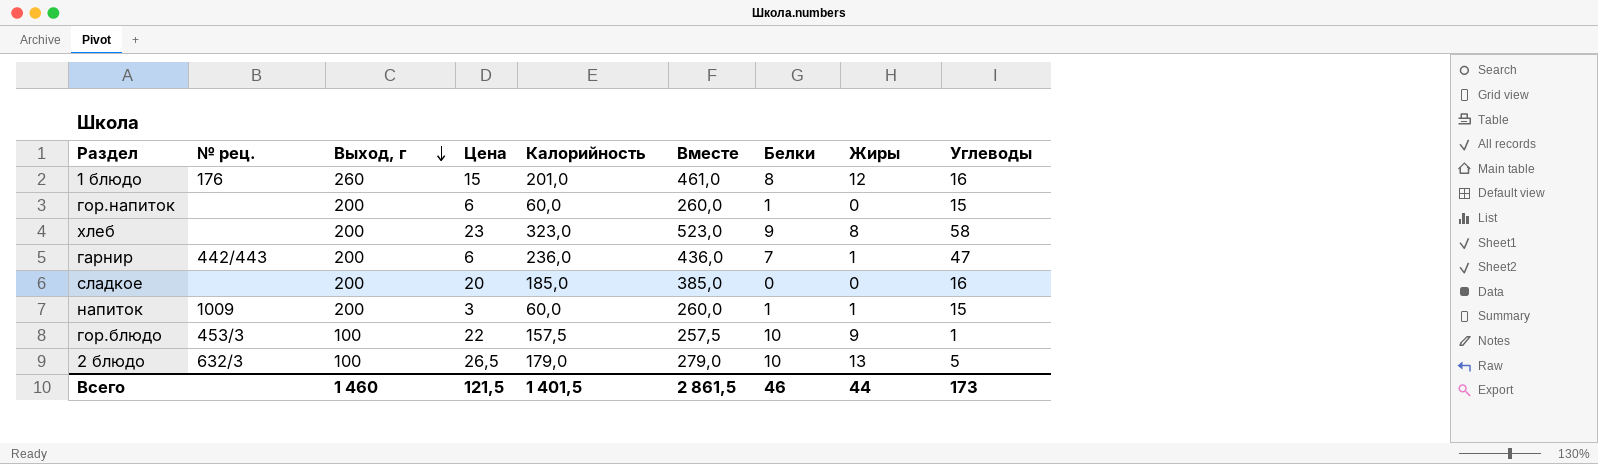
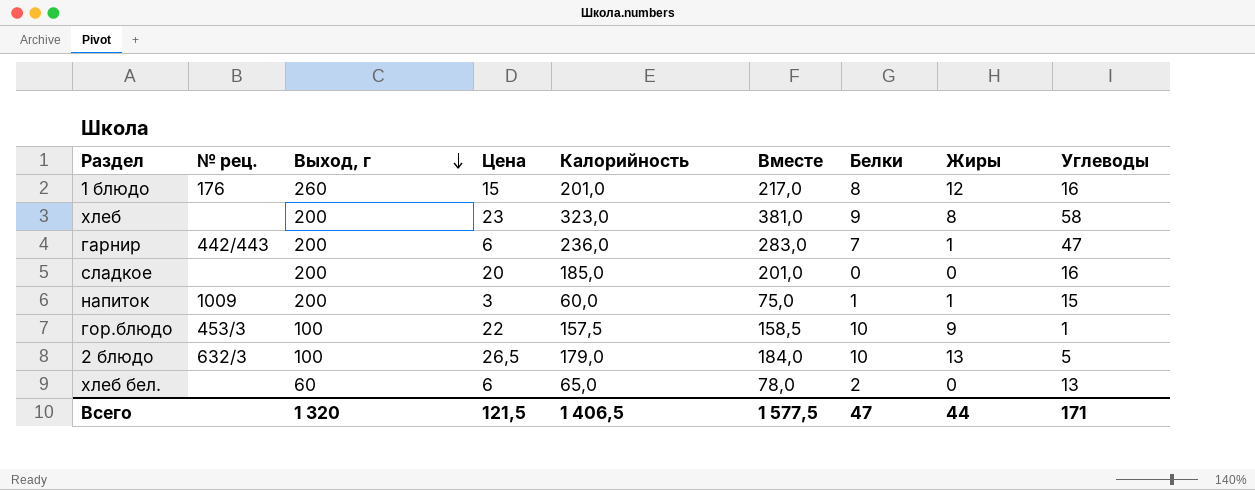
column Вместе | formula: [Выход, г] + [Калорийность] -> [Калорийность] + [Углеводы]
row гор.напиток: none | 200 | 6 | 60,0 | 260,0 | 1 | 0 | 15 -> none
row хлеб бел.: none -> none | 60 | 6 | 65,0 | 78,0 | 2 | 0 | 13
Всего | Выход, г: 1 460 -> 1 320
Всего | Калорийность: 1 401,5 -> 1 406,5
Всего | Вместе: 2 861,5 -> 1 577,5
Всего | Белки: 46 -> 47
Всего | Углеводы: 173 -> 171

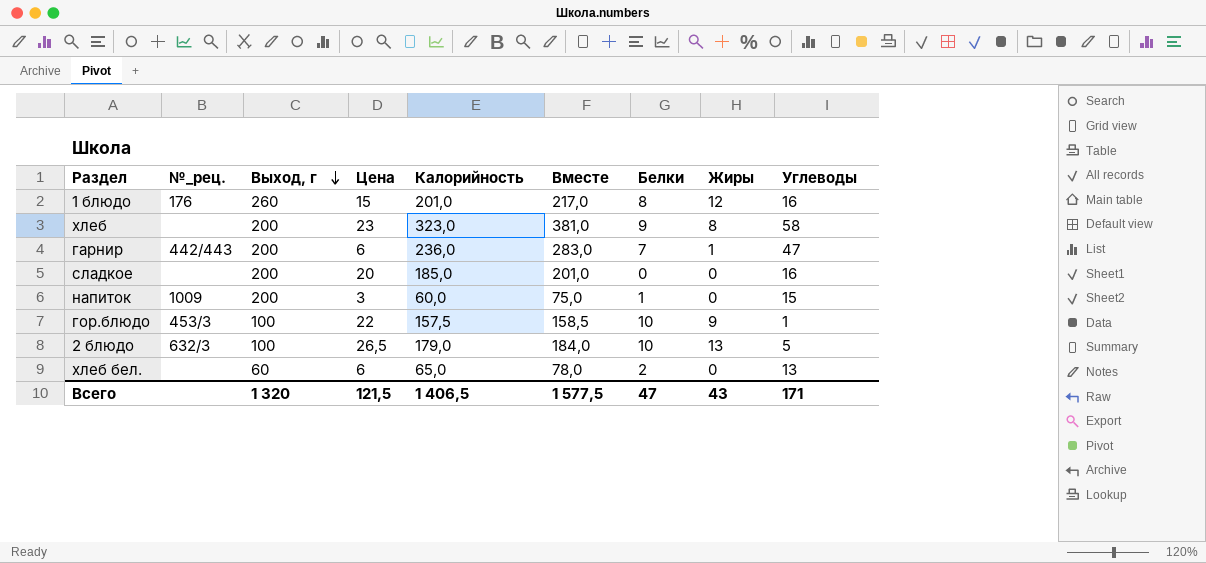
column name: № рец. -> №_рец.
напиток | Жиры: 1 -> 0
Всего | Жиры: 44 -> 43

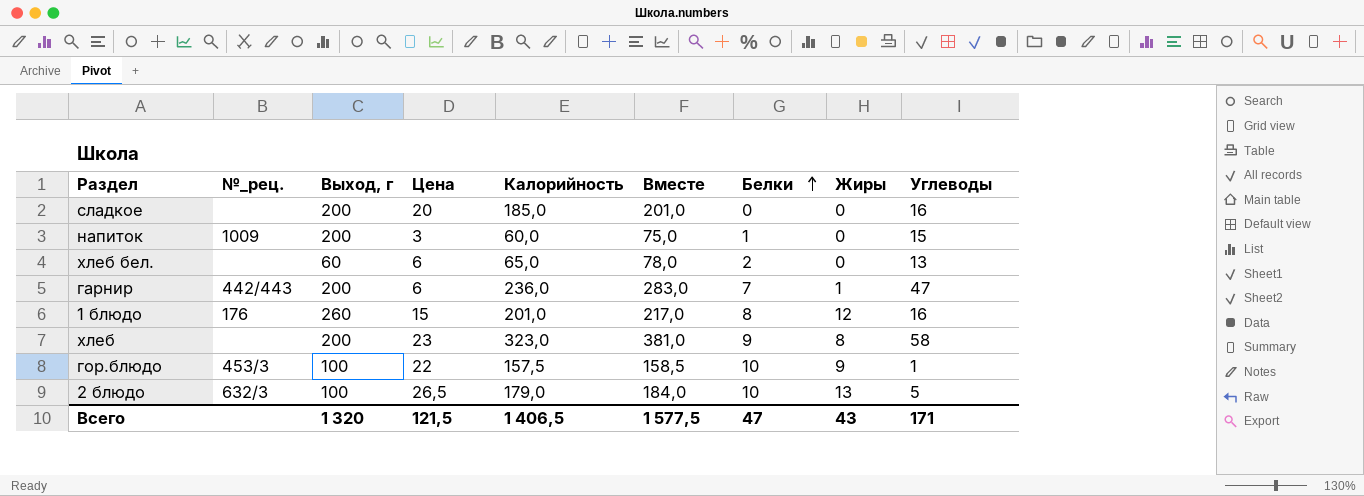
row order: Выход, г descending -> Белки ascending

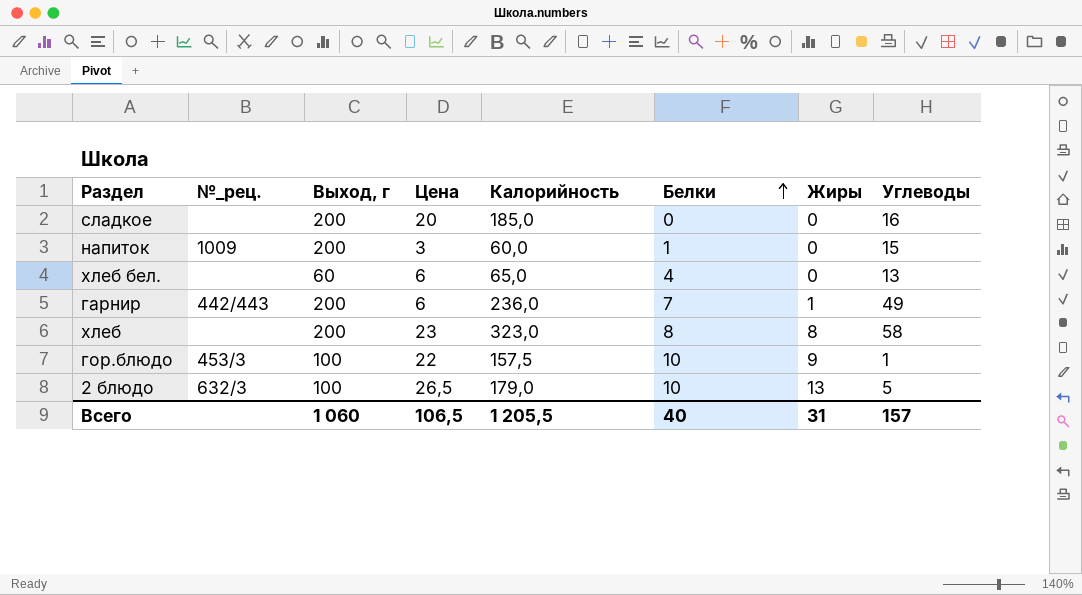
column Вместе | formula: [Калорийность] + [Углеводы] -> none
row 1 блюдо: 176 | 260 | 15 | 201,0 | 217,0 | 8 | 12 | 16 -> none
хлеб бел. | Белки: 2 -> 4
гарнир | Углеводы: 47 -> 49
хлеб | Белки: 9 -> 8
Всего | Выход, г: 1 320 -> 1 060
Всего | Цена: 121,5 -> 106,5
Всего | Калорийность: 1 406,5 -> 1 205,5
Всего | Белки: 47 -> 40
Всего | Жиры: 43 -> 31
Всего | Углеводы: 171 -> 157

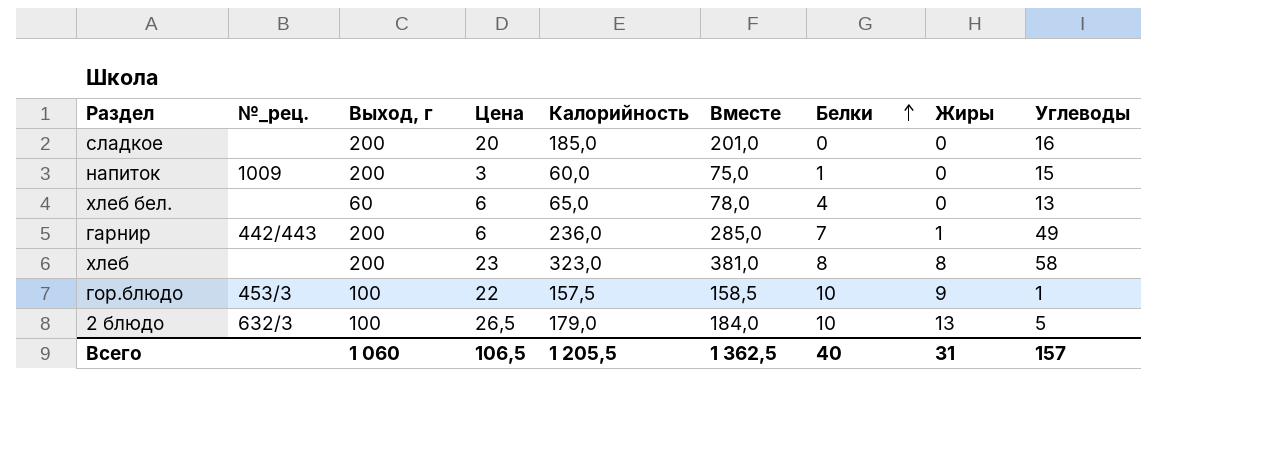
column Вместе | formula: none -> [Калорийность] + [Углеводы]

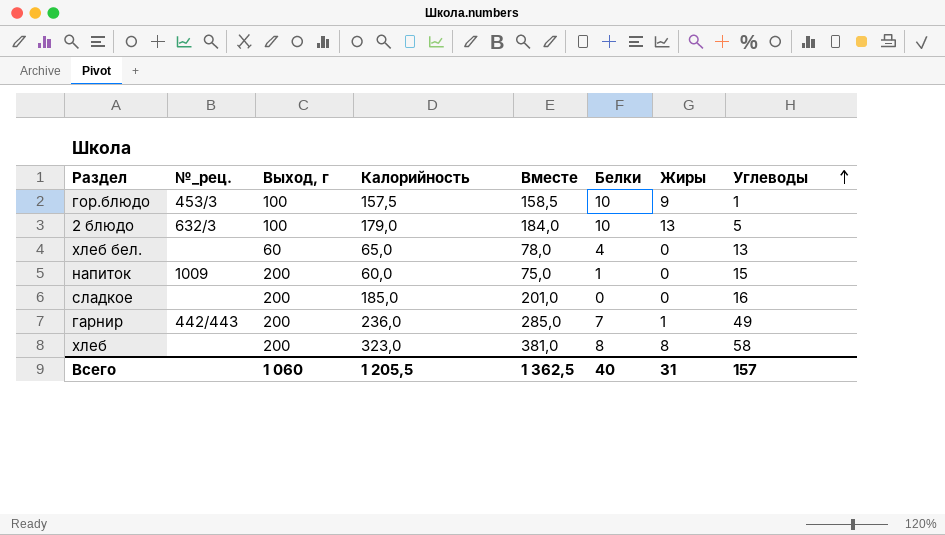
row order: Белки ascending -> Углеводы ascending
column Цена | position: 4 -> none

